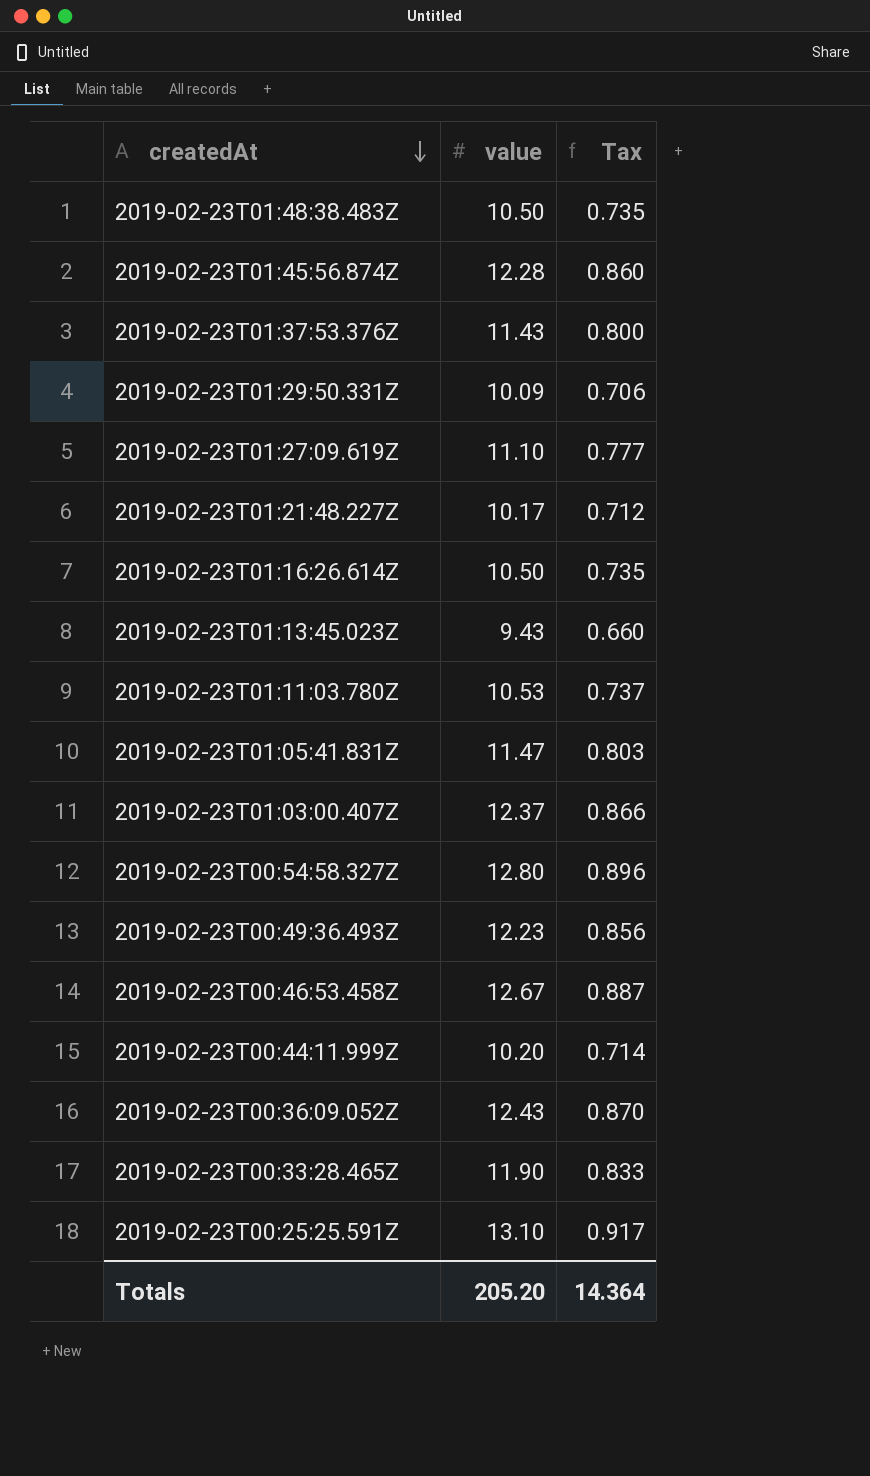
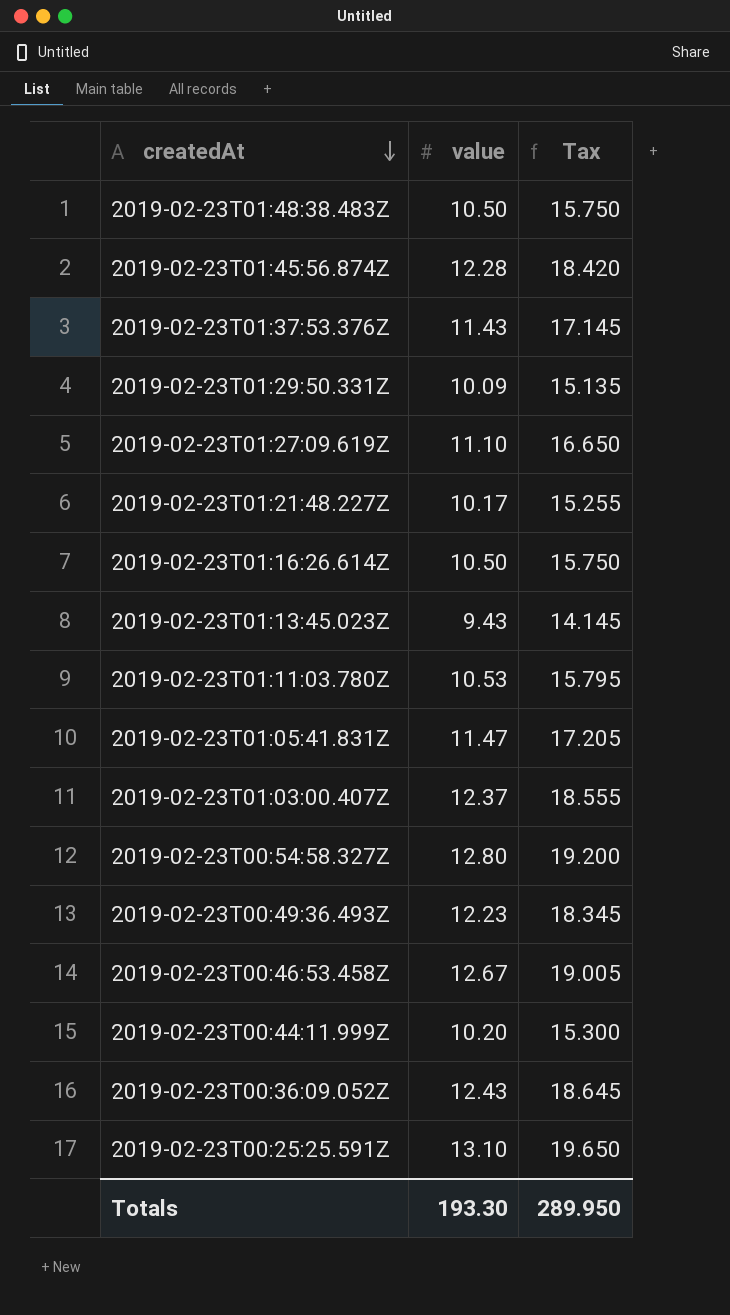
column Tax | formula: [value] * 0.07 -> [value] * 1.5
row 2019-02-23T00:33:28.465Z: 11.90 | 0.833 -> none
Totals | value: 205.20 -> 193.30
Totals | Tax: 14.364 -> 289.950

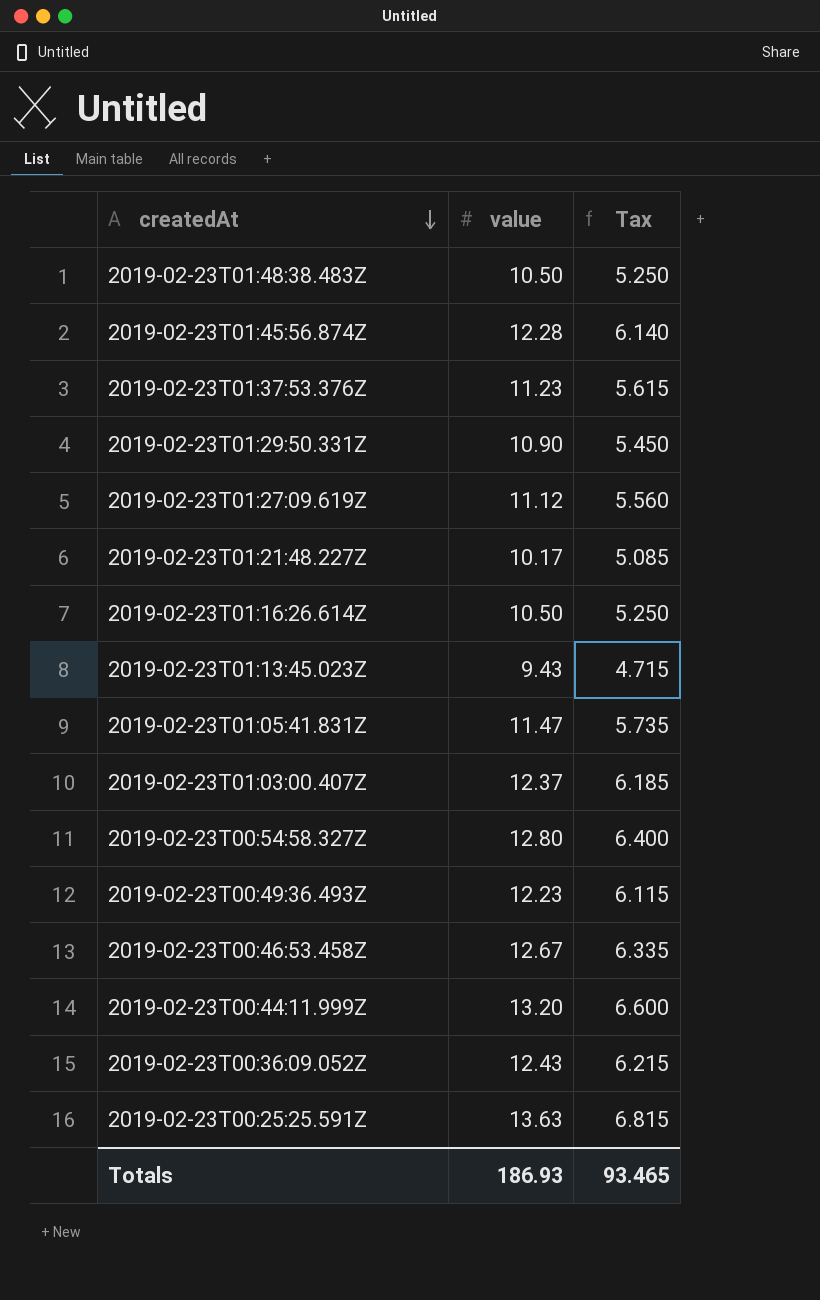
column Tax | formula: [value] * 1.5 -> [value] * 0.5
row 2019-02-23T01:11:03.780Z: 10.53 | 15.795 -> none
2019-02-23T01:37:53.376Z | value: 11.43 -> 11.23
2019-02-23T01:29:50.331Z | value: 10.09 -> 10.90
2019-02-23T01:27:09.619Z | value: 11.10 -> 11.12
2019-02-23T00:44:11.999Z | value: 10.20 -> 13.20
2019-02-23T00:25:25.591Z | value: 13.10 -> 13.63
Totals | value: 193.30 -> 186.93
Totals | Tax: 289.950 -> 93.465

